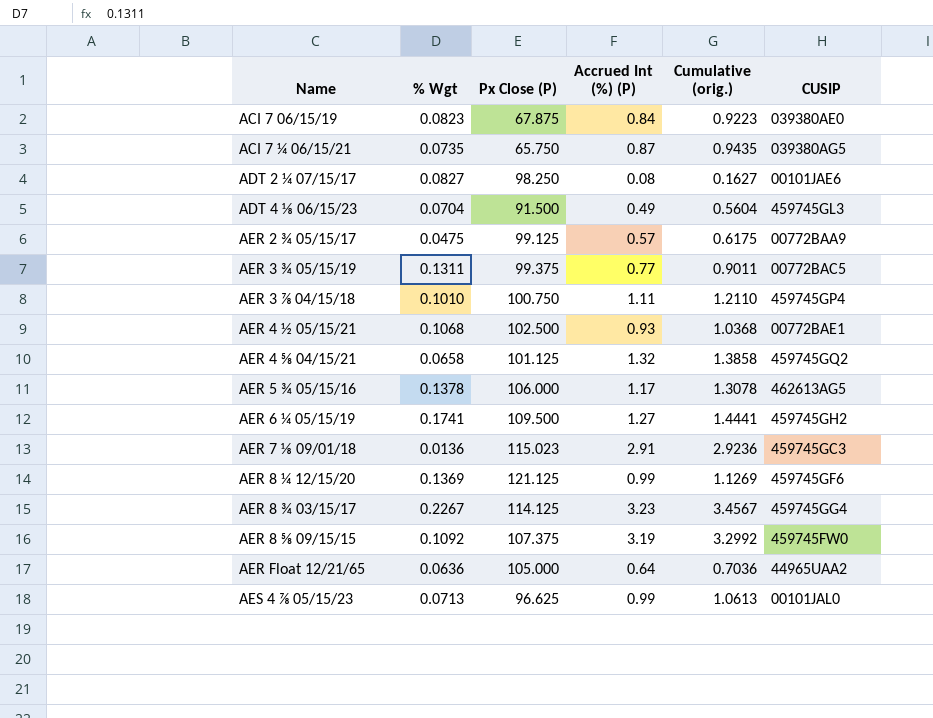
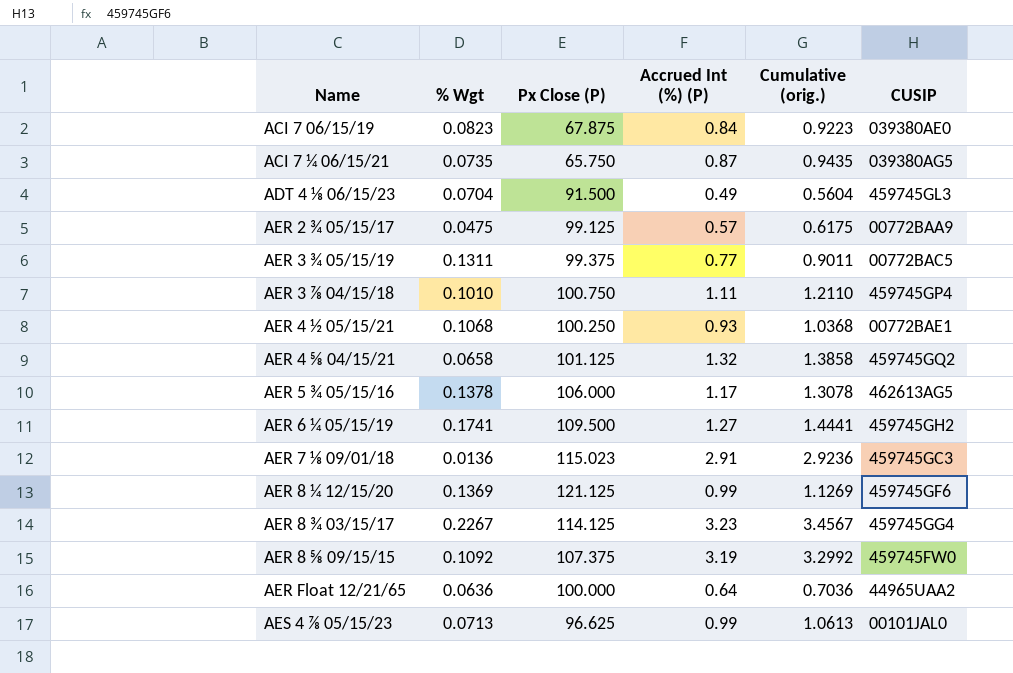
row ADT 2 ¼ 07/15/17: 0.0827 | 98.250 | 0.08 | 0.1627 | 00101JAE6 -> none
AER 4 ½ 05/15/21 | Px Close (P): 102.500 -> 100.250
AER Float 12/21/65 | Px Close (P): 105.000 -> 100.000

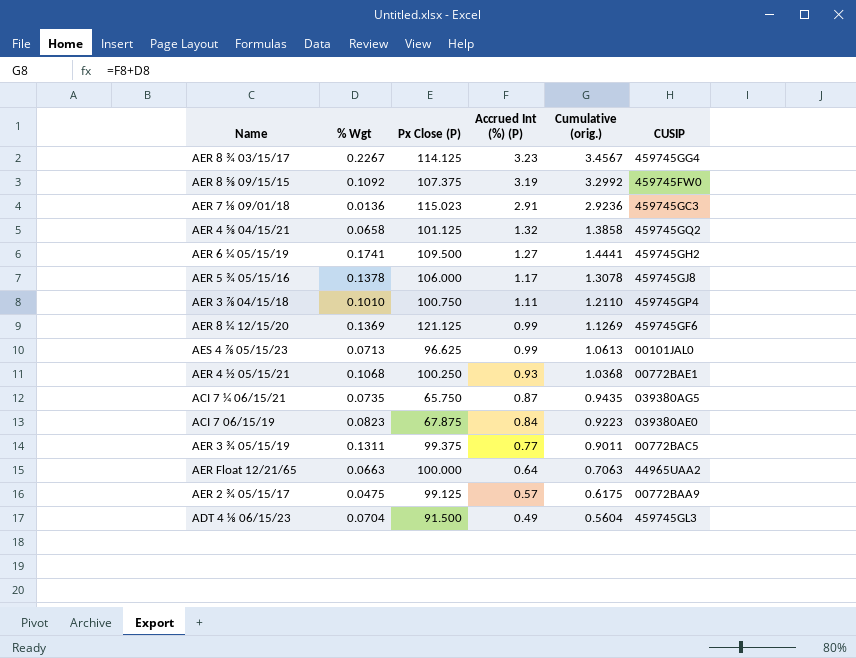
row order: none -> Accrued Int (%) (P) descending
AER 5 ¾ 05/15/16 | CUSIP: 462613AG5 -> 459745GJ8
AER Float 12/21/65 | % Wgt: 0.0636 -> 0.0663
AER Float 12/21/65 | Cumulative (orig.): 0.7036 -> 0.7063

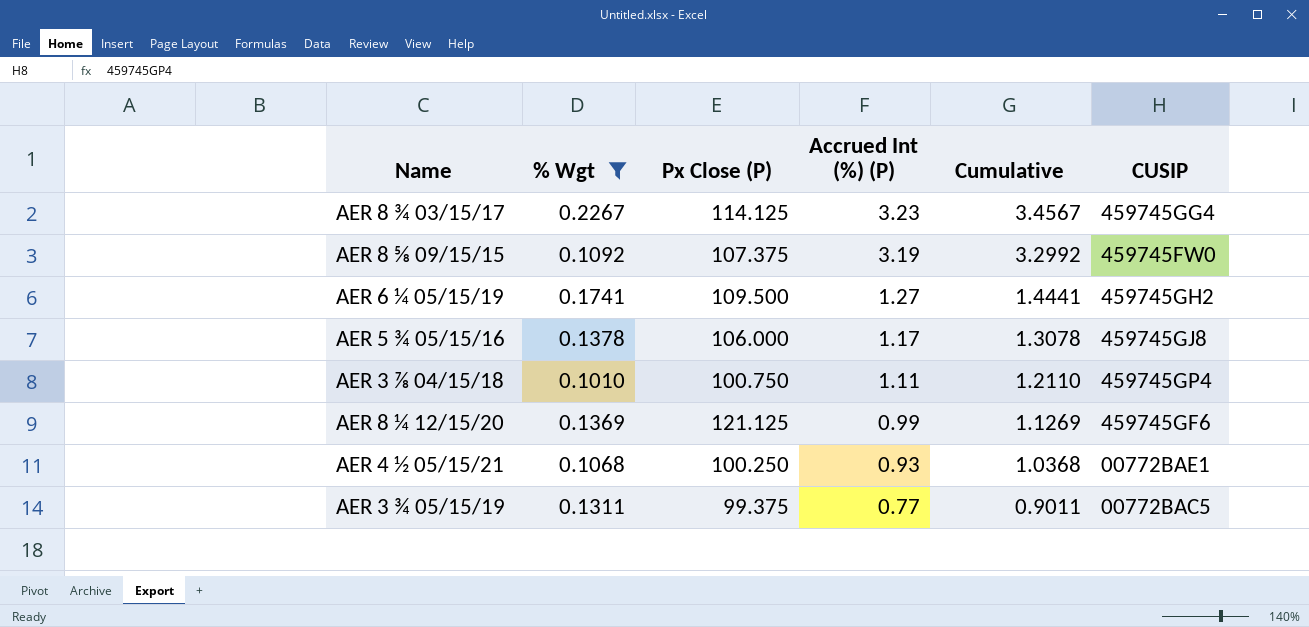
filter: none -> % Wgt >= 0.1010
column name: Cumulative (orig.) -> Cumulative

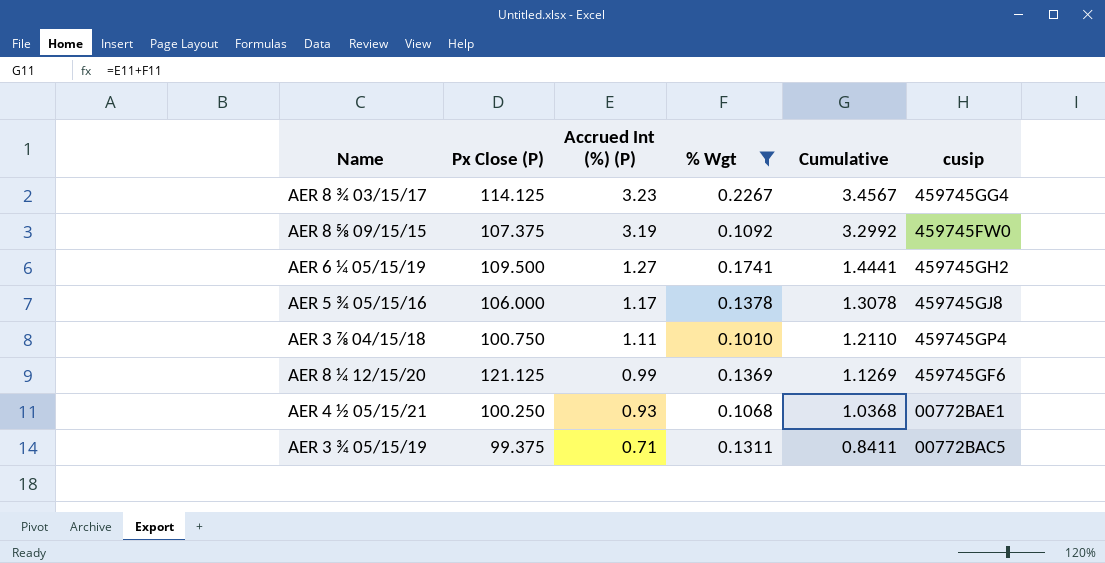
column % Wgt | position: 2 -> 4
column name: CUSIP -> cusip
AER 3 ¾ 05/15/19 | Accrued Int (%) (P): 0.77 -> 0.71
AER 3 ¾ 05/15/19 | Cumulative: 0.9011 -> 0.8411

